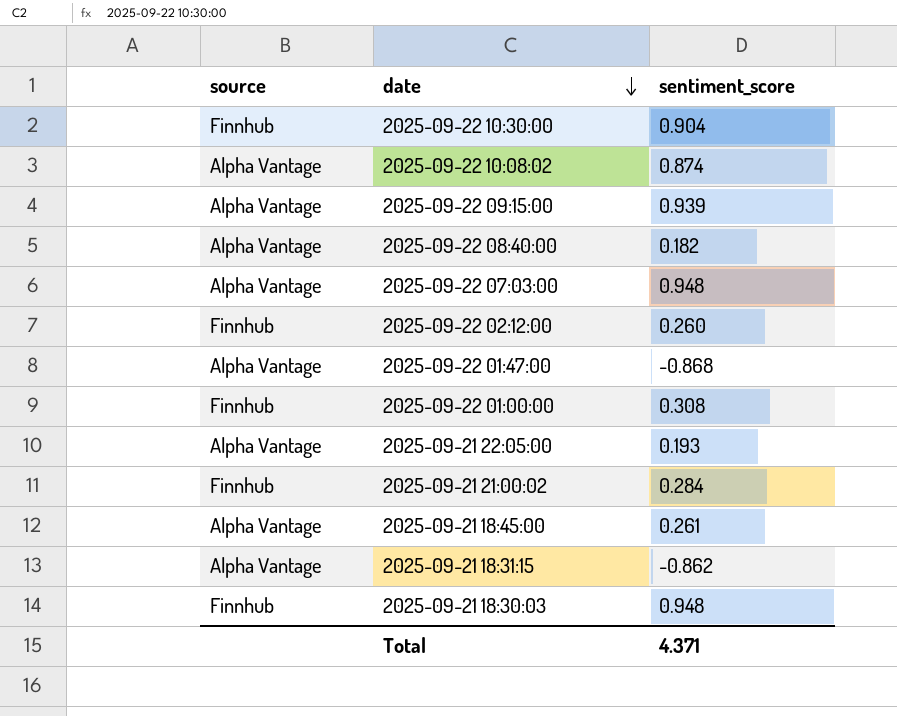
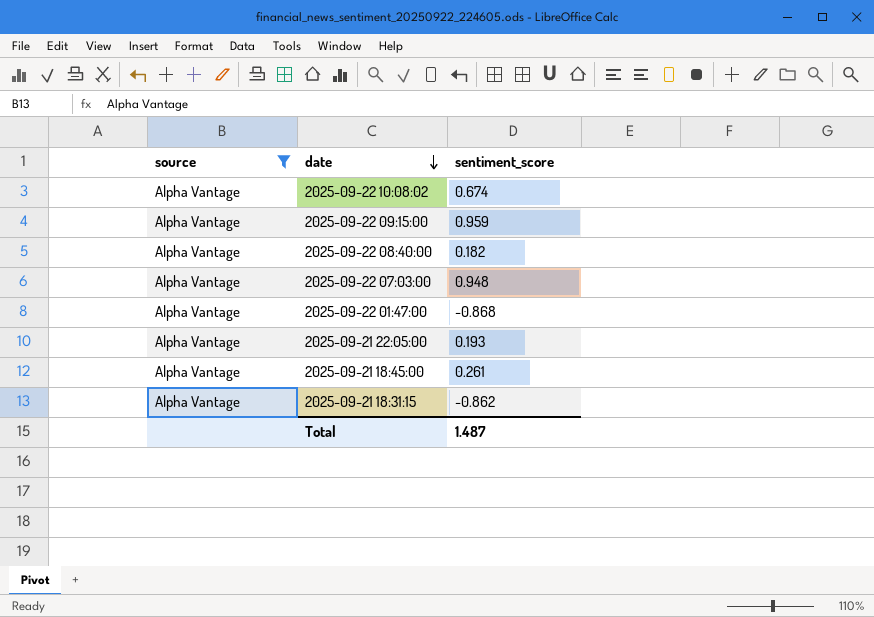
filter: none -> source = Alpha Vantage
2025-09-22 10:08:02 | sentiment_score: 0.874 -> 0.674
2025-09-22 09:15:00 | sentiment_score: 0.939 -> 0.959
Total | sentiment_score: 4.371 -> 1.487

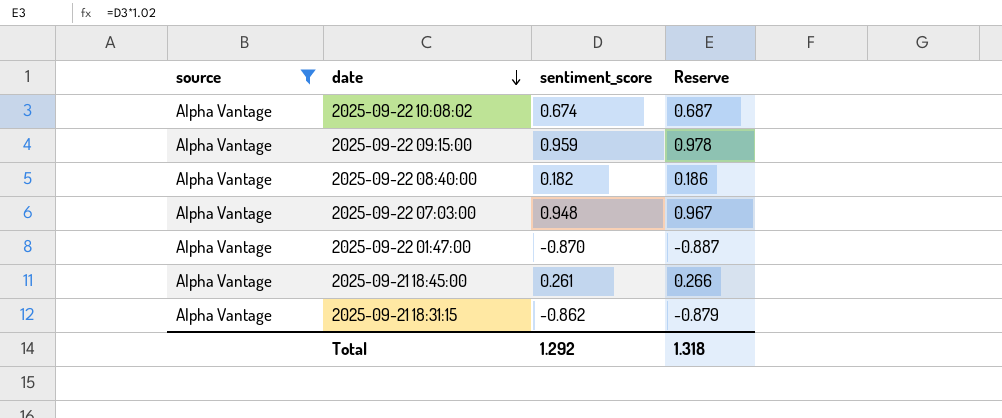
column Reserve | formula: none -> [sentiment_score] * 1.02
row 2025-09-21 22:05:00: Alpha Vantage | 0.193 -> none
2025-09-22 01:47:00 | sentiment_score: -0.868 -> -0.870
Total | sentiment_score: 1.487 -> 1.292

